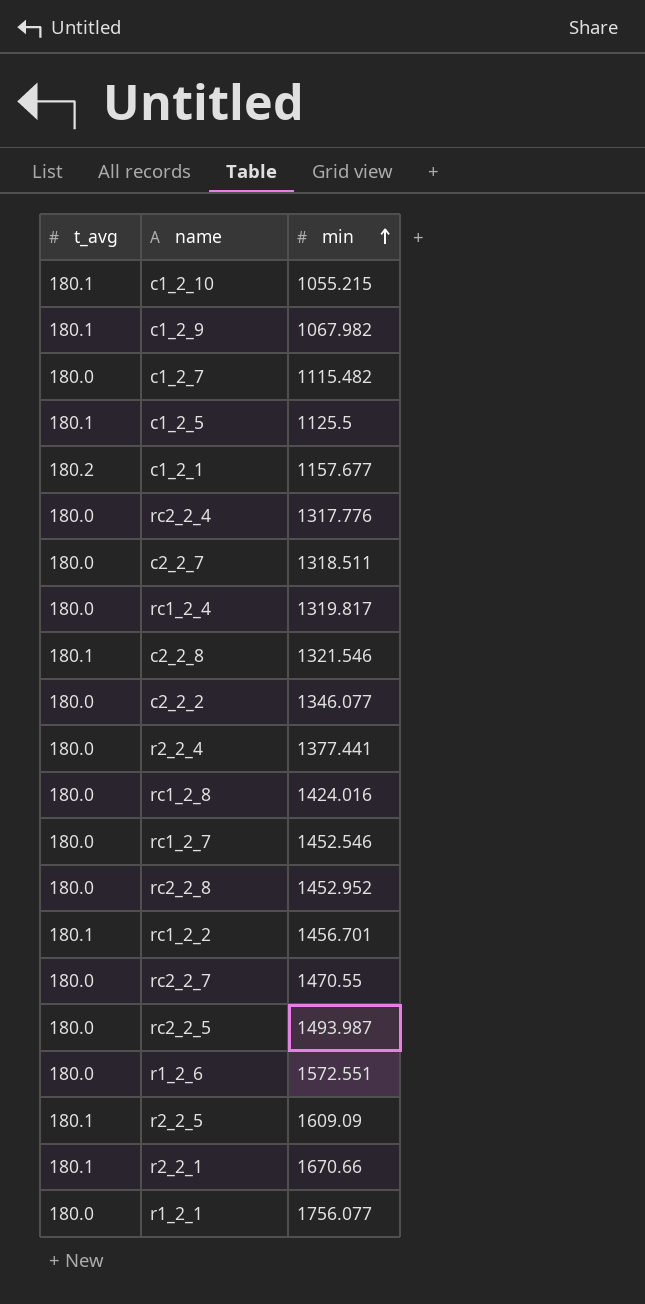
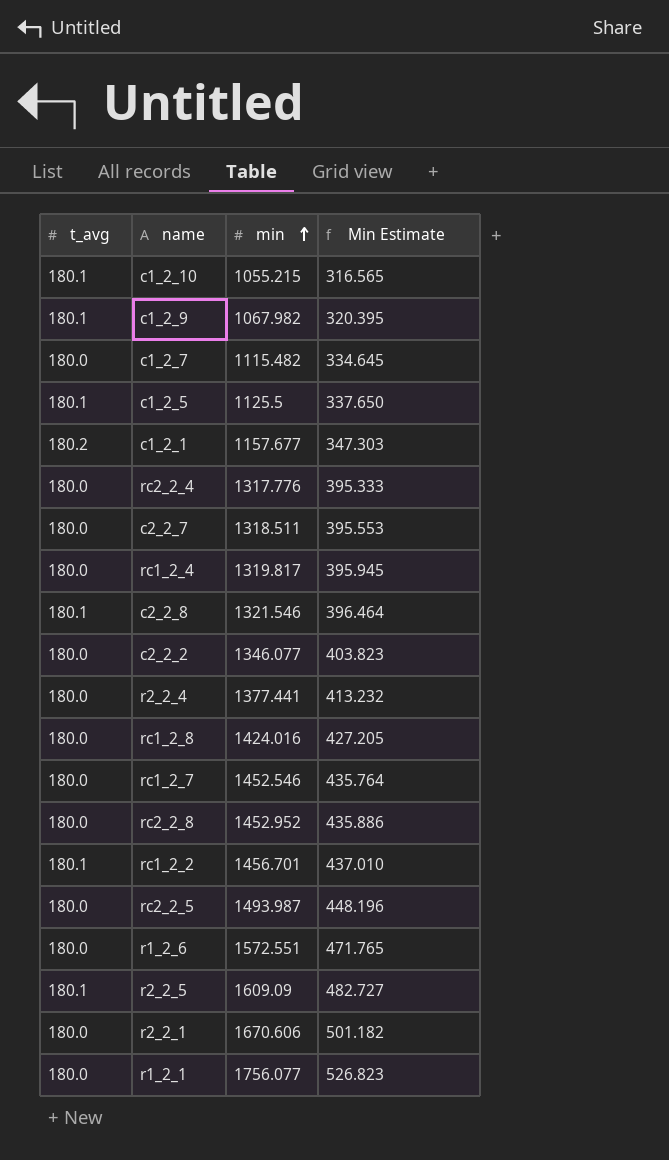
column Min Estimate | formula: none -> [min] * 0.3
row rc2_2_7: 180.0 | 1470.55 -> none
r2_2_1 | t_avg: 180.1 -> 180.0
r2_2_1 | min: 1670.66 -> 1670.606

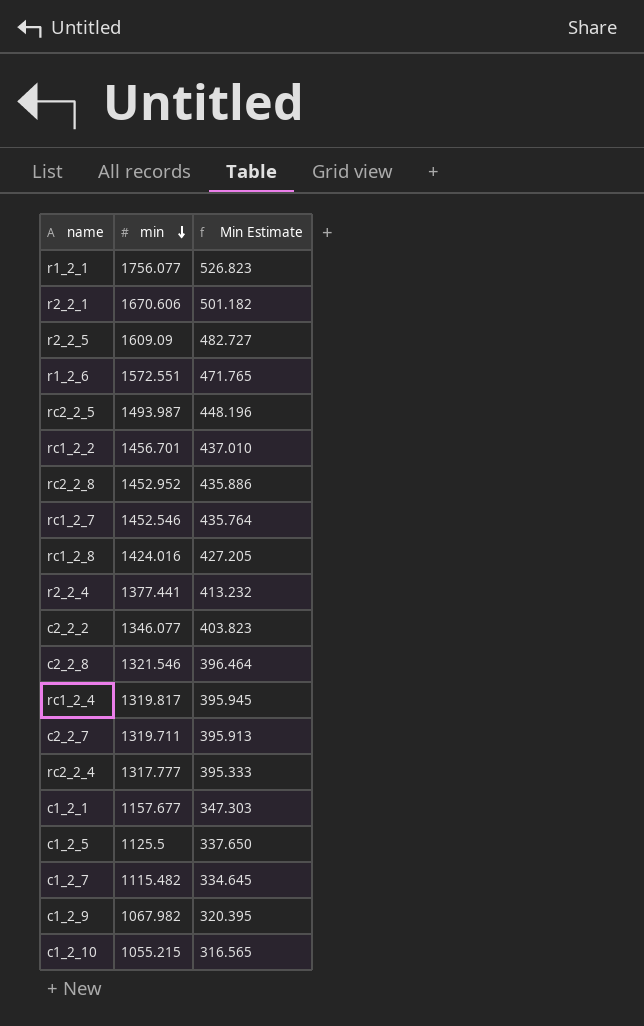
row order: min ascending -> min descending
column t_avg | position: 1 -> none
c2_2_7 | min: 1318.511 -> 1319.711
c2_2_7 | Min Estimate: 395.553 -> 395.913
rc2_2_4 | min: 1317.776 -> 1317.777

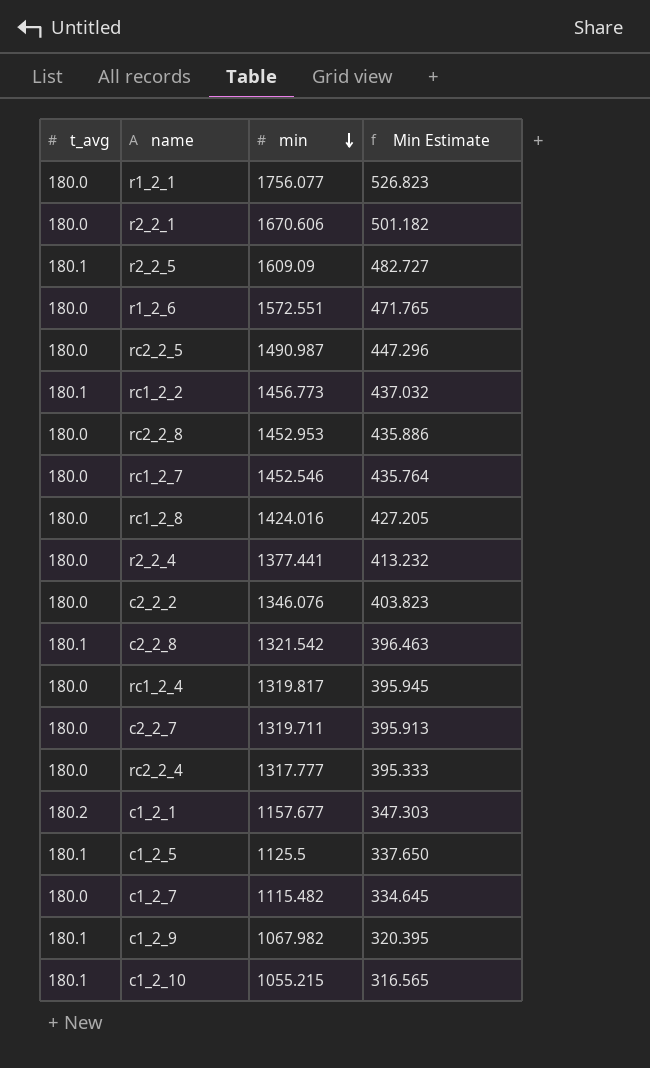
column t_avg | position: none -> 1
rc2_2_5 | min: 1493.987 -> 1490.987
rc2_2_5 | Min Estimate: 448.196 -> 447.296
rc1_2_2 | min: 1456.701 -> 1456.773
rc1_2_2 | Min Estimate: 437.010 -> 437.032
rc2_2_8 | min: 1452.952 -> 1452.953
c2_2_2 | min: 1346.077 -> 1346.076
c2_2_8 | min: 1321.546 -> 1321.542
c2_2_8 | Min Estimate: 396.464 -> 396.463

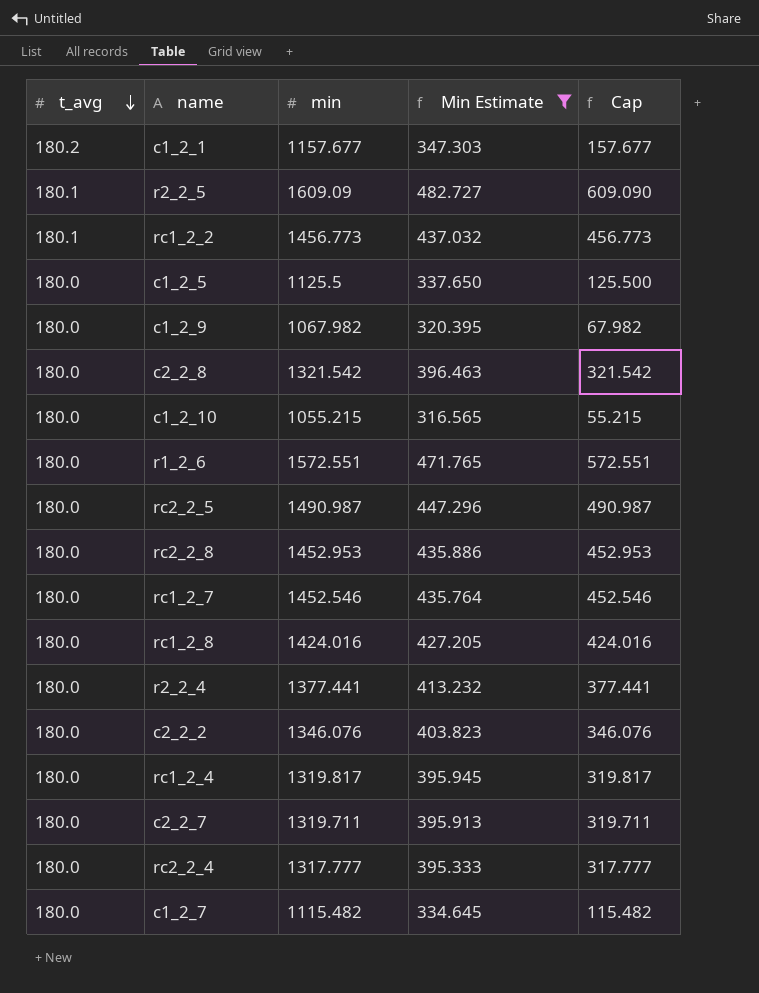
filter: none -> Min Estimate <= 482.727
row order: min descending -> t_avg descending
column Cap | formula: none -> [min] - 1000
c1_2_5 | t_avg: 180.1 -> 180.0
c1_2_9 | t_avg: 180.1 -> 180.0
c2_2_8 | t_avg: 180.1 -> 180.0
c1_2_10 | t_avg: 180.1 -> 180.0

